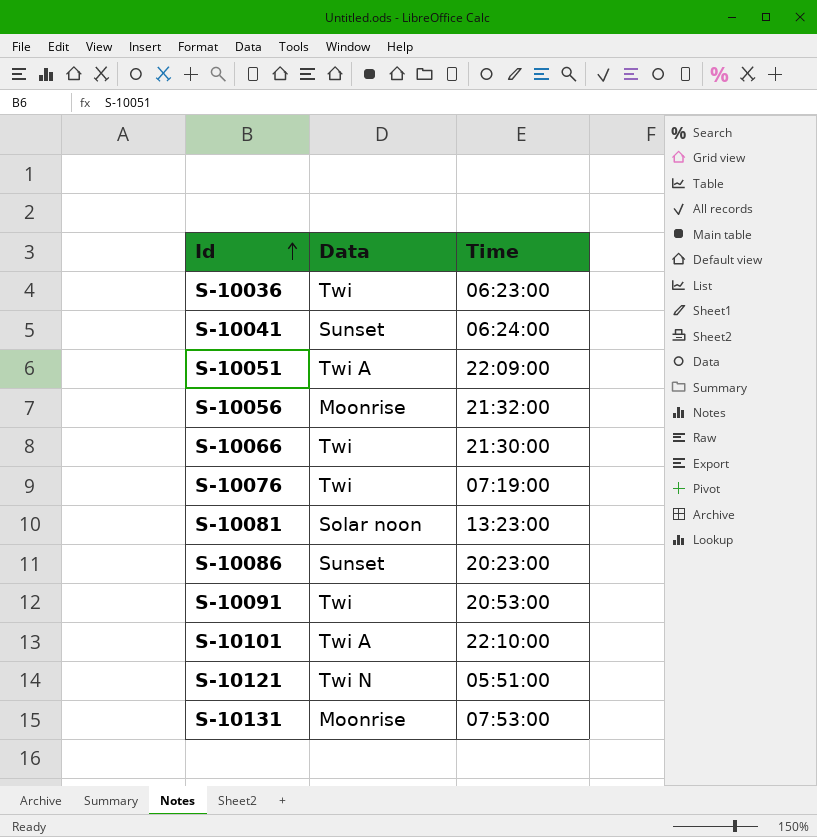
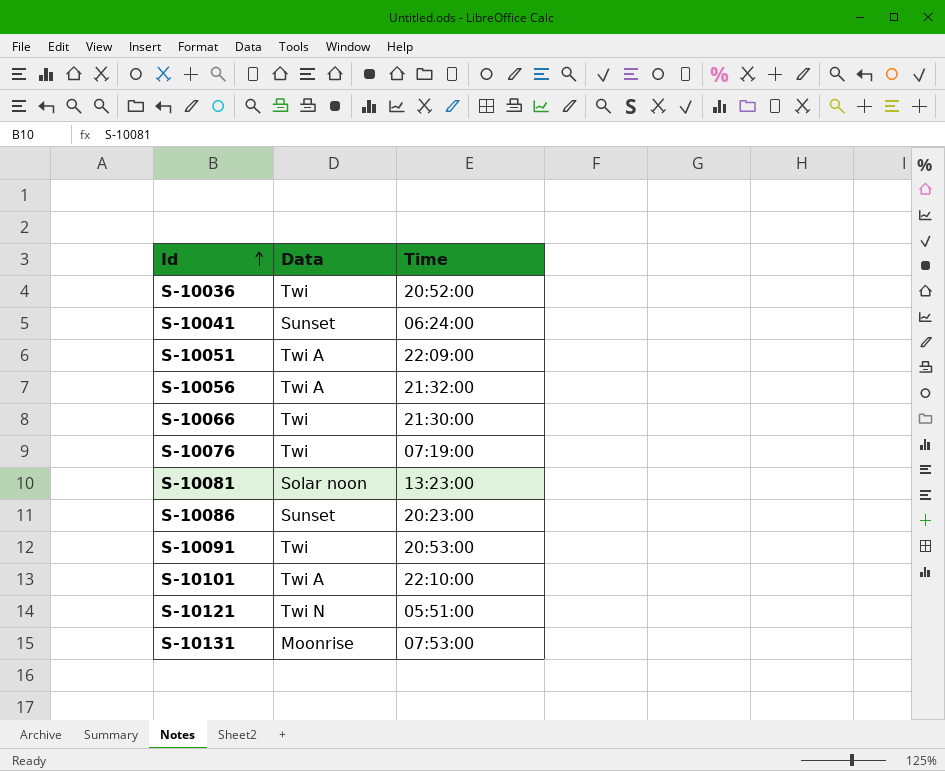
S-10036 | Time: 06:23:00 -> 20:52:00
S-10056 | Data: Moonrise -> Twi A

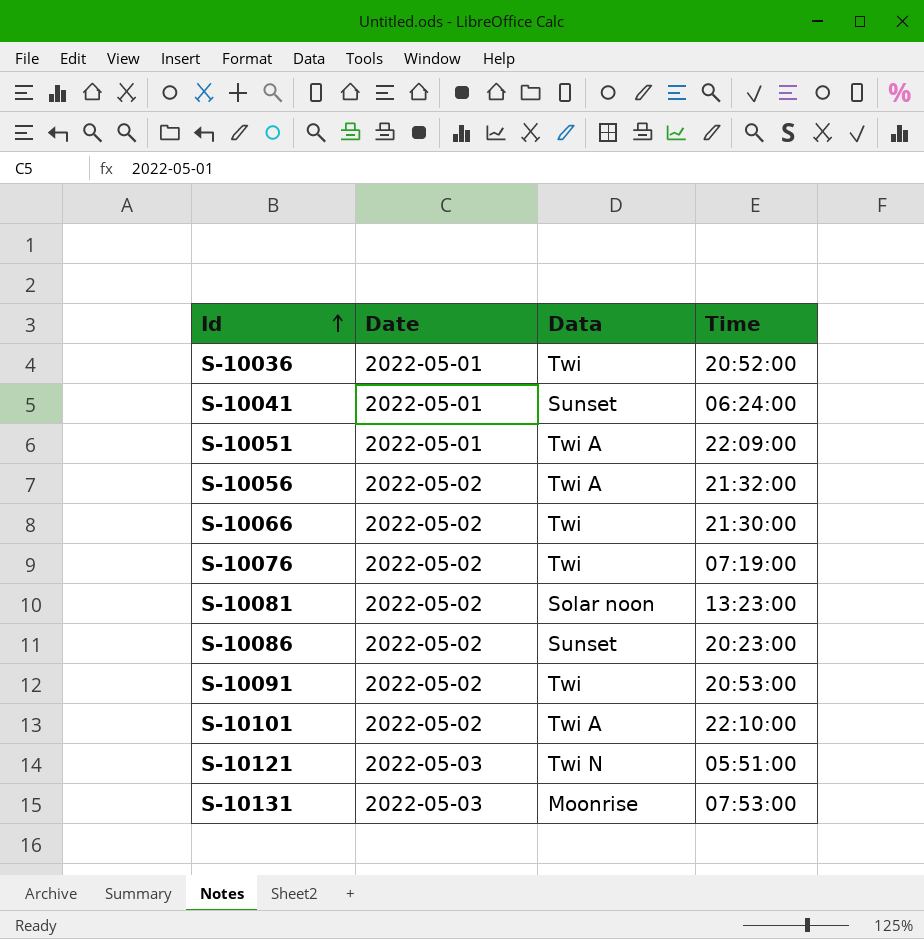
column Date | position: none -> 2

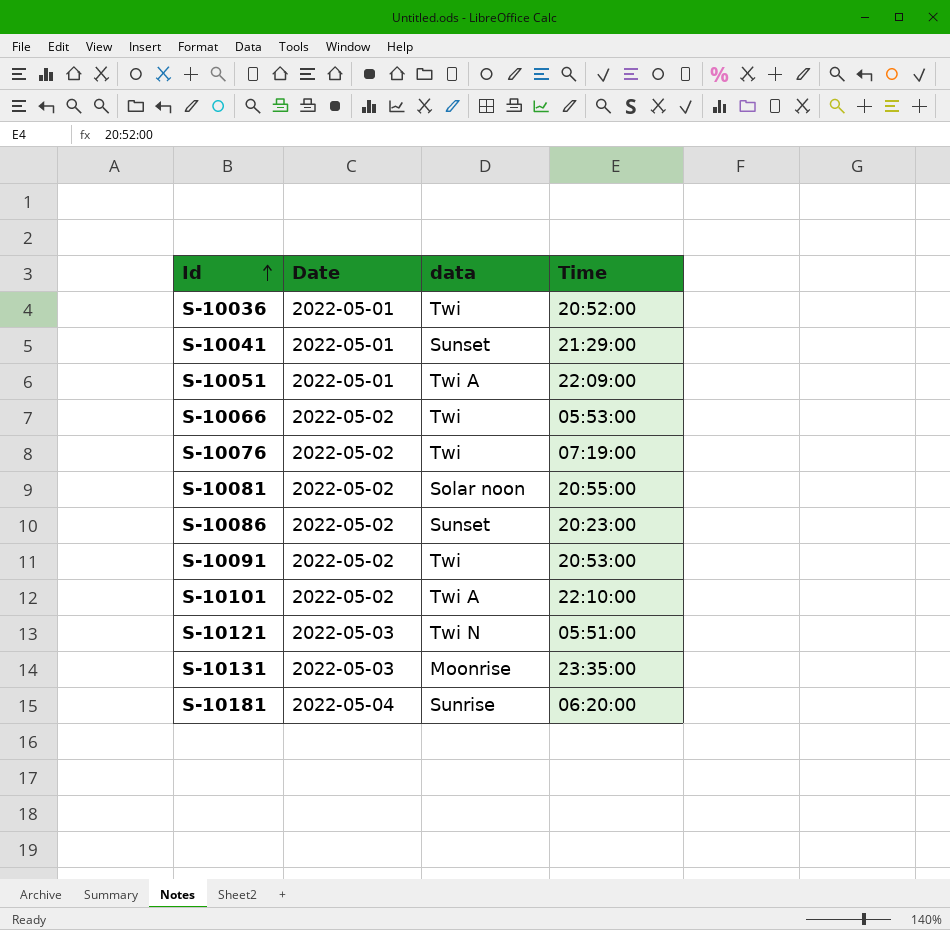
column name: Data -> data
row S-10056: 2022-05-02 | Twi A | 21:32:00 -> none
S-10041 | Time: 06:24:00 -> 21:29:00
S-10066 | Time: 21:30:00 -> 05:53:00
S-10081 | Time: 13:23:00 -> 20:55:00
S-10131 | Time: 07:53:00 -> 23:35:00
row S-10181: none -> 2022-05-04 | Sunrise | 06:20:00

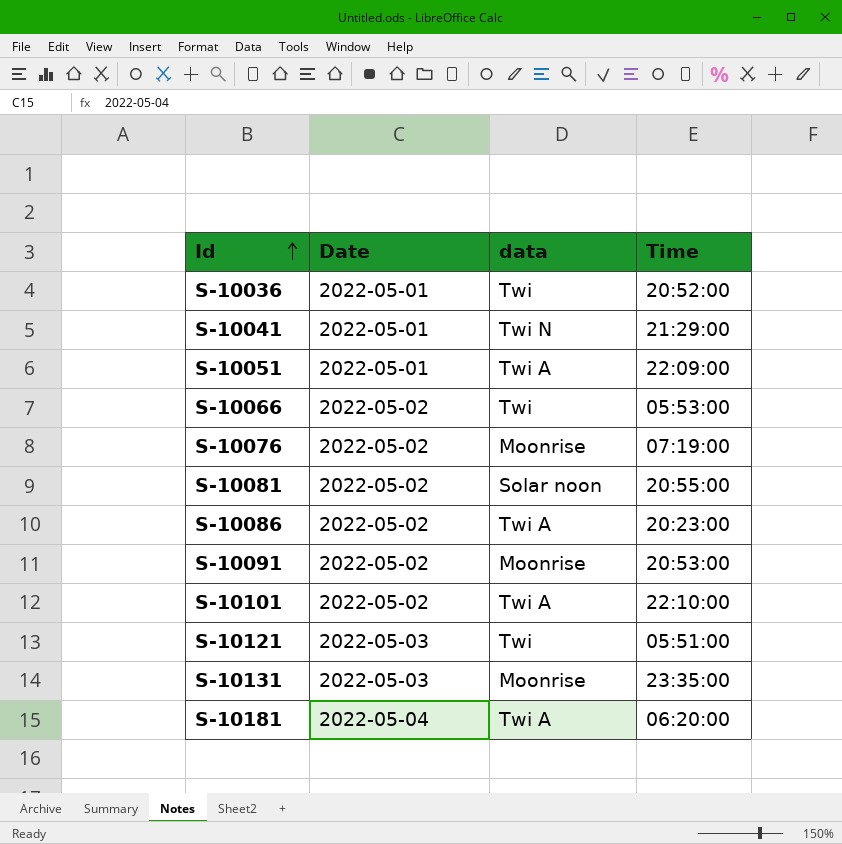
S-10041 | data: Sunset -> Twi N
S-10076 | data: Twi -> Moonrise
S-10086 | data: Sunset -> Twi A
S-10091 | data: Twi -> Moonrise
S-10121 | data: Twi N -> Twi
S-10181 | data: Sunrise -> Twi A

